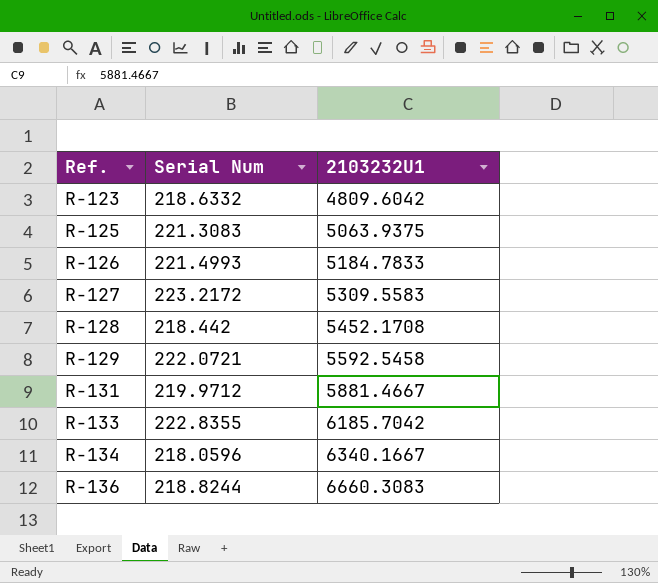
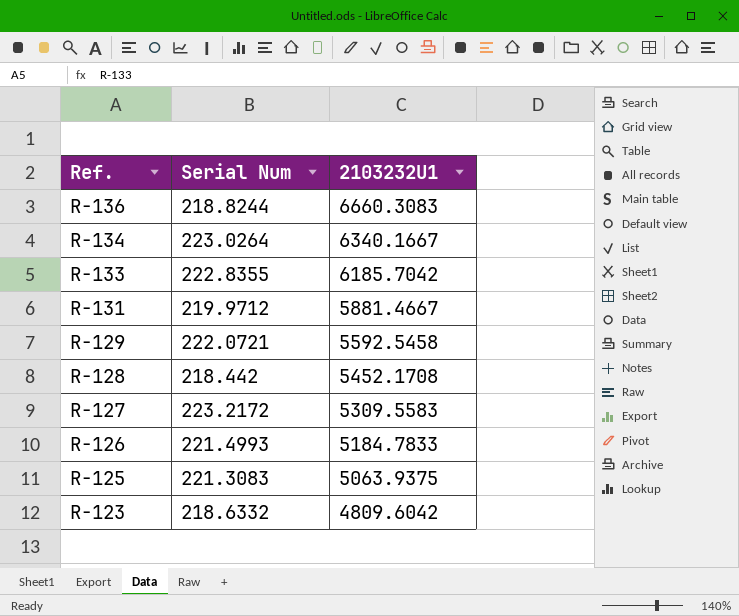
row order: Ref. ascending -> Ref. descending
R-134 | Serial Num: 218.0596 -> 223.0264

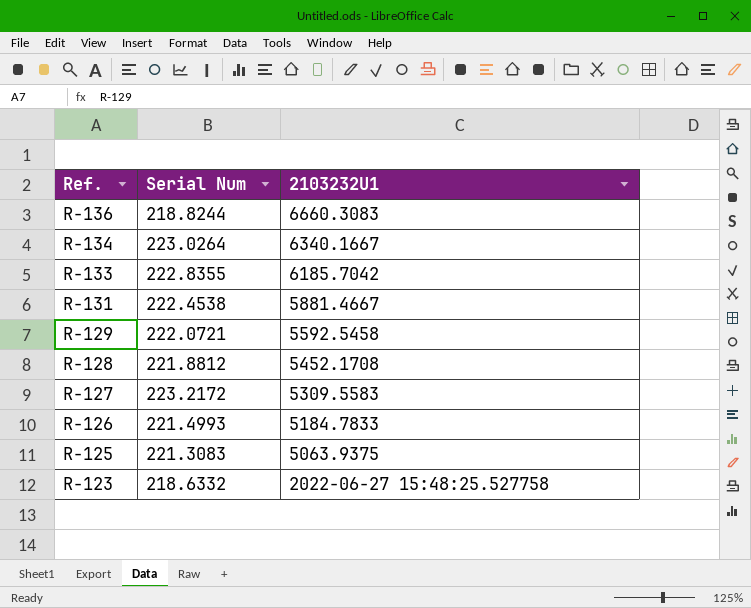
R-131 | Serial Num: 219.9712 -> 222.4538
R-128 | Serial Num: 218.442 -> 221.8812
R-123 | 2103232U1: 4809.6042 -> 2022-06-27 15:48:25.527758

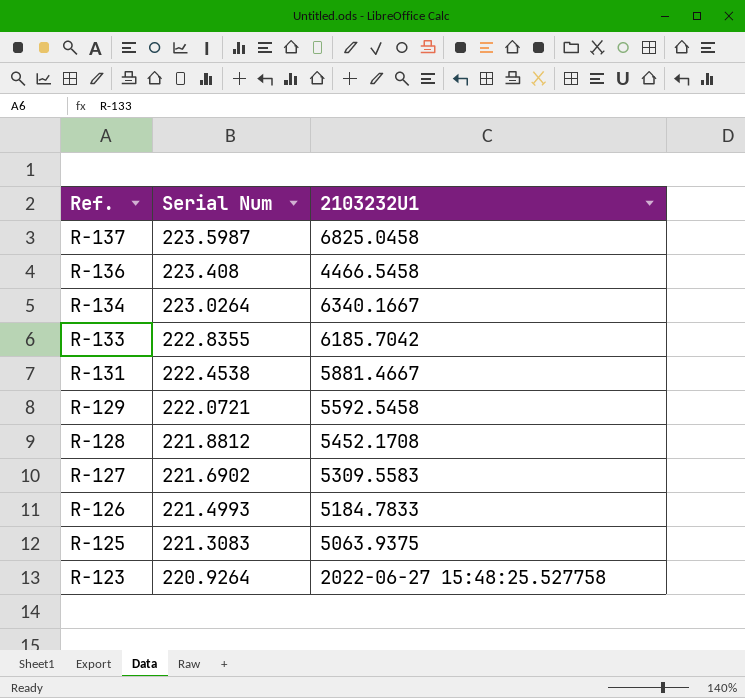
row R-137: none -> 223.5987 | 6825.0458
R-136 | Serial Num: 218.8244 -> 223.408
R-136 | 2103232U1: 6660.3083 -> 4466.5458
R-127 | Serial Num: 223.2172 -> 221.6902
R-123 | Serial Num: 218.6332 -> 220.9264

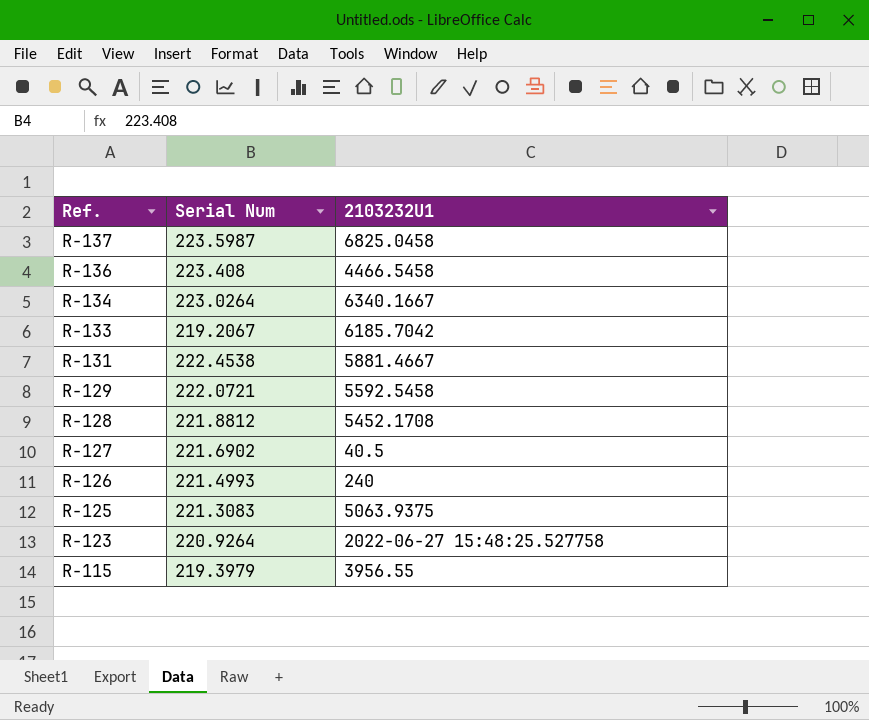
R-133 | Serial Num: 222.8355 -> 219.2067
R-127 | 2103232U1: 5309.5583 -> 40.5
R-126 | 2103232U1: 5184.7833 -> 240
row R-115: none -> 219.3979 | 3956.55

